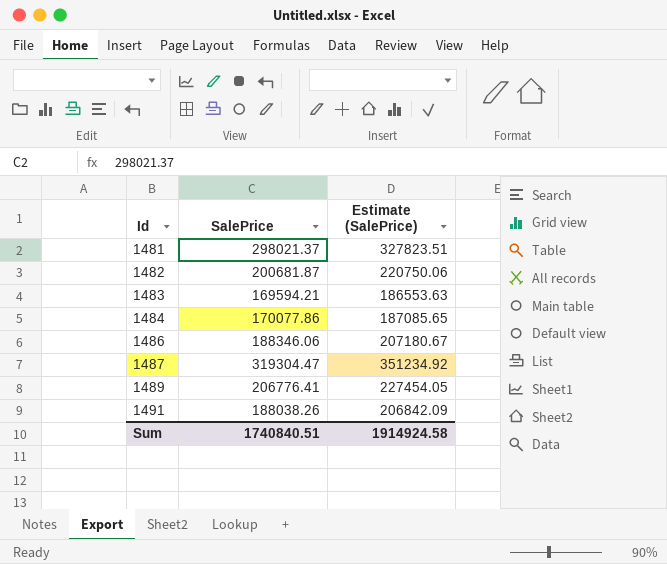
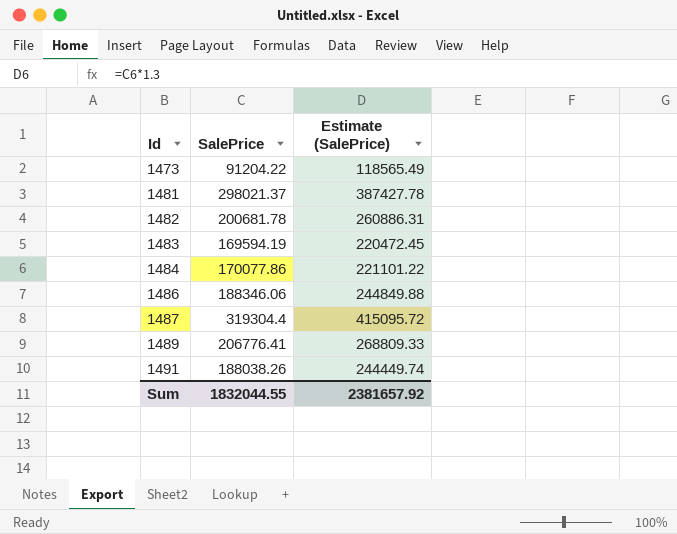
column Estimate (SalePrice) | formula: [SalePrice] * 1.1 -> [SalePrice] * 1.3
row 1473: none -> 91204.22 | 118565.49
1482 | SalePrice: 200681.87 -> 200681.78
1483 | SalePrice: 169594.21 -> 169594.19
1487 | SalePrice: 319304.47 -> 319304.4
Sum | SalePrice: 1740840.51 -> 1832044.55
Sum | Estimate (SalePrice): 1914924.58 -> 2381657.92

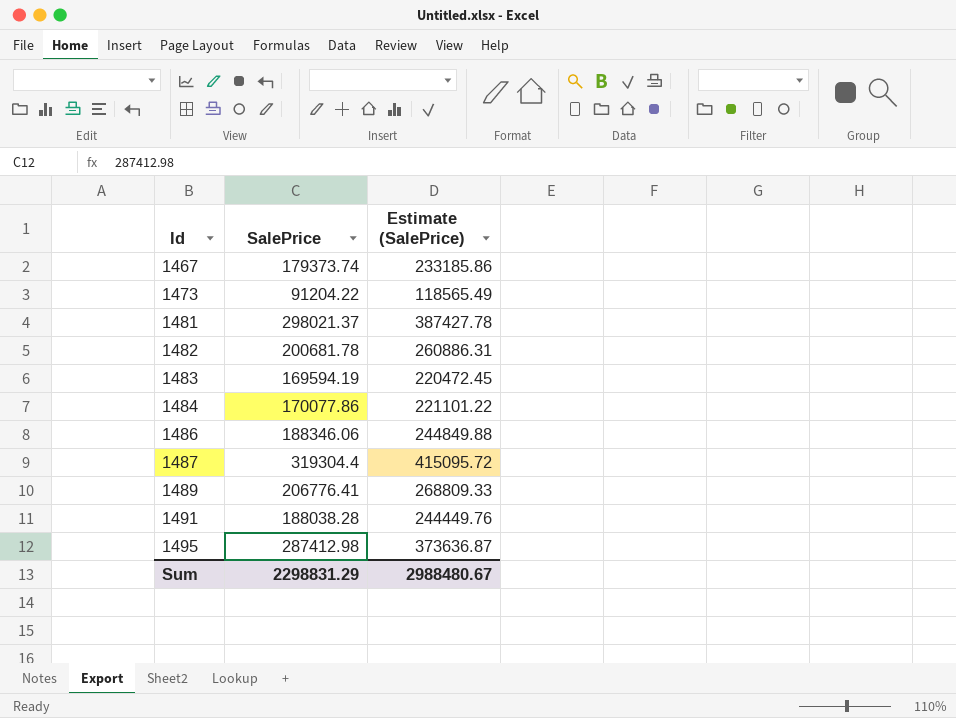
row 1467: none -> 179373.74 | 233185.86
1491 | SalePrice: 188038.26 -> 188038.28
1491 | Estimate (SalePrice): 244449.74 -> 244449.76
row 1495: none -> 287412.98 | 373636.87
Sum | SalePrice: 1832044.55 -> 2298831.29
Sum | Estimate (SalePrice): 2381657.92 -> 2988480.67

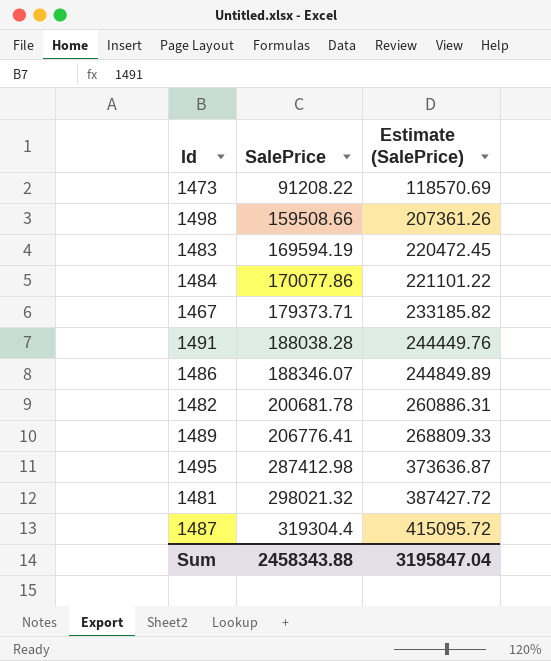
row order: Id ascending -> SalePrice ascending
1473 | SalePrice: 91204.22 -> 91208.22
1473 | Estimate (SalePrice): 118565.49 -> 118570.69
row 1498: none -> 159508.66 | 207361.26
1467 | SalePrice: 179373.74 -> 179373.71
1467 | Estimate (SalePrice): 233185.86 -> 233185.82
1486 | SalePrice: 188346.06 -> 188346.07
1486 | Estimate (SalePrice): 244849.88 -> 244849.89
1481 | SalePrice: 298021.37 -> 298021.32
1481 | Estimate (SalePrice): 387427.78 -> 387427.72
Sum | SalePrice: 2298831.29 -> 2458343.88
Sum | Estimate (SalePrice): 2988480.67 -> 3195847.04

